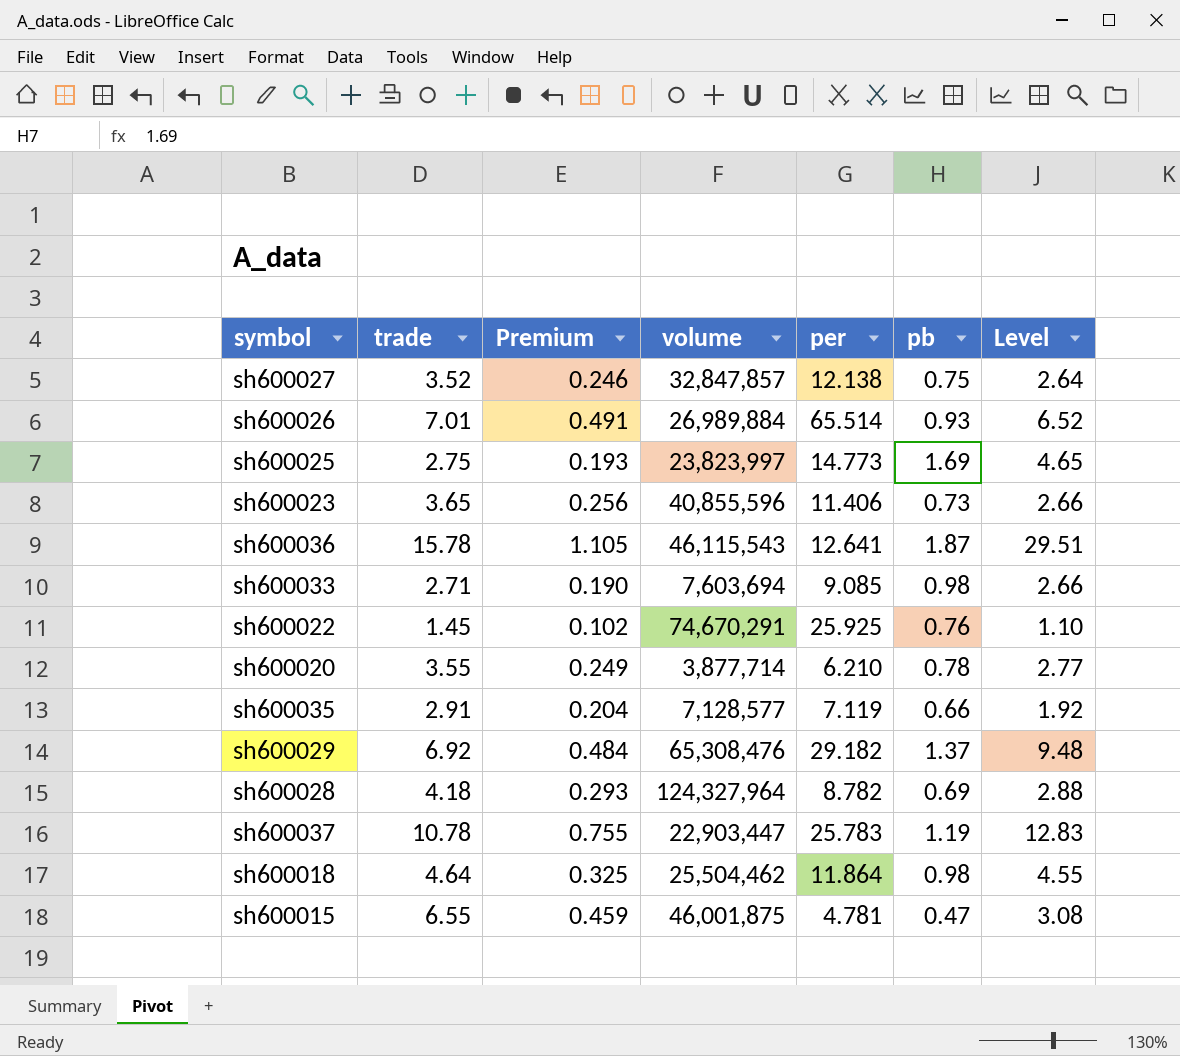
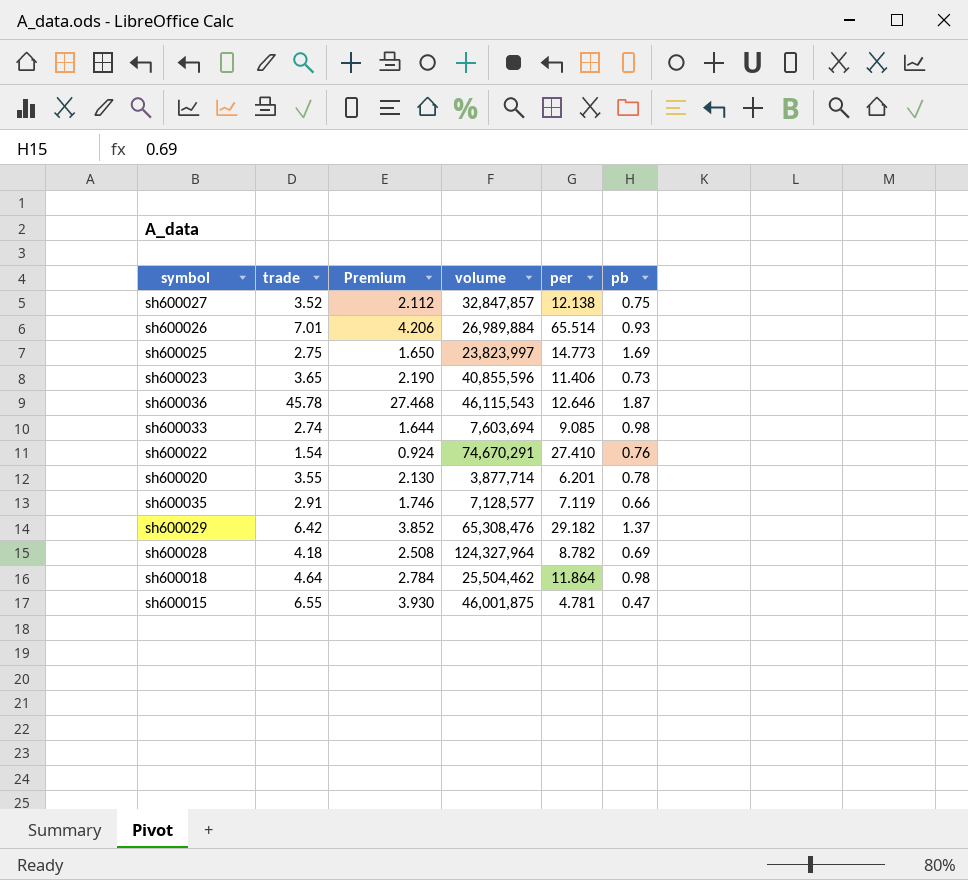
column Level | formula: [trade] * [pb] -> none
column Premium | formula: [trade] * 0.07 -> [trade] * 0.6
row sh600037: 10.78 | 0.755 | 22,903,447 | 25.783 | 1.19 | 12.83 -> none
sh600036 | trade: 15.78 -> 45.78
sh600036 | per: 12.641 -> 12.646
sh600033 | trade: 2.71 -> 2.74
sh600022 | trade: 1.45 -> 1.54
sh600022 | per: 25.925 -> 27.410
sh600020 | per: 6.210 -> 6.201
sh600029 | trade: 6.92 -> 6.42

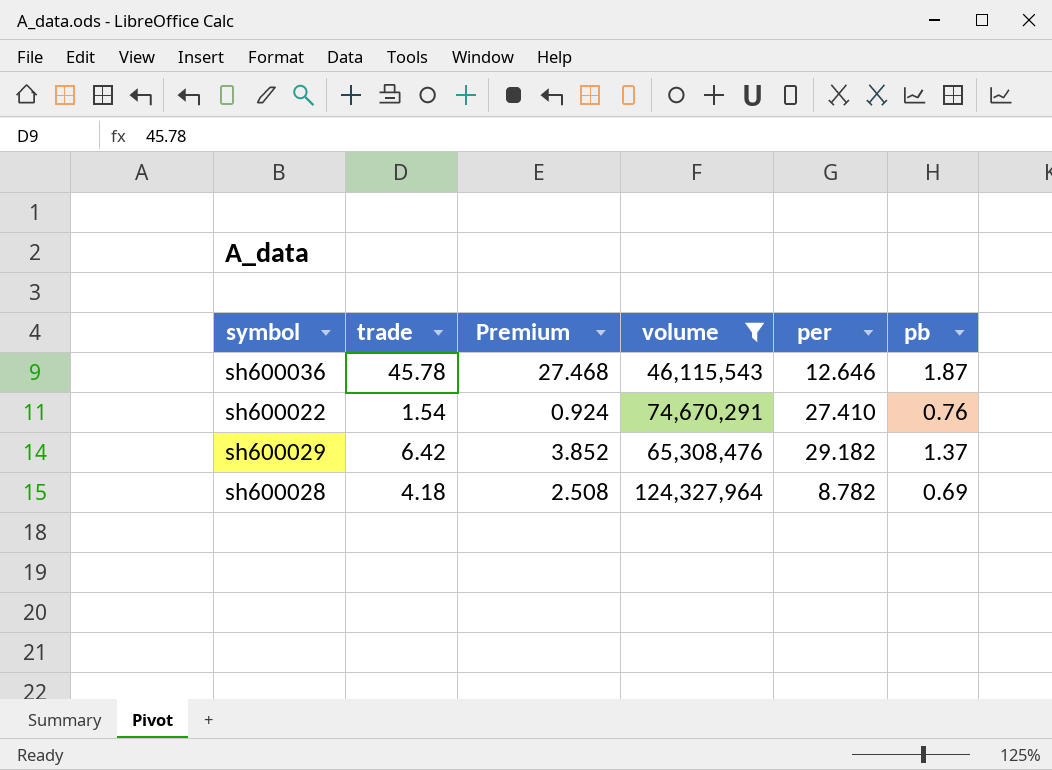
filter: none -> volume >= 46,115,543

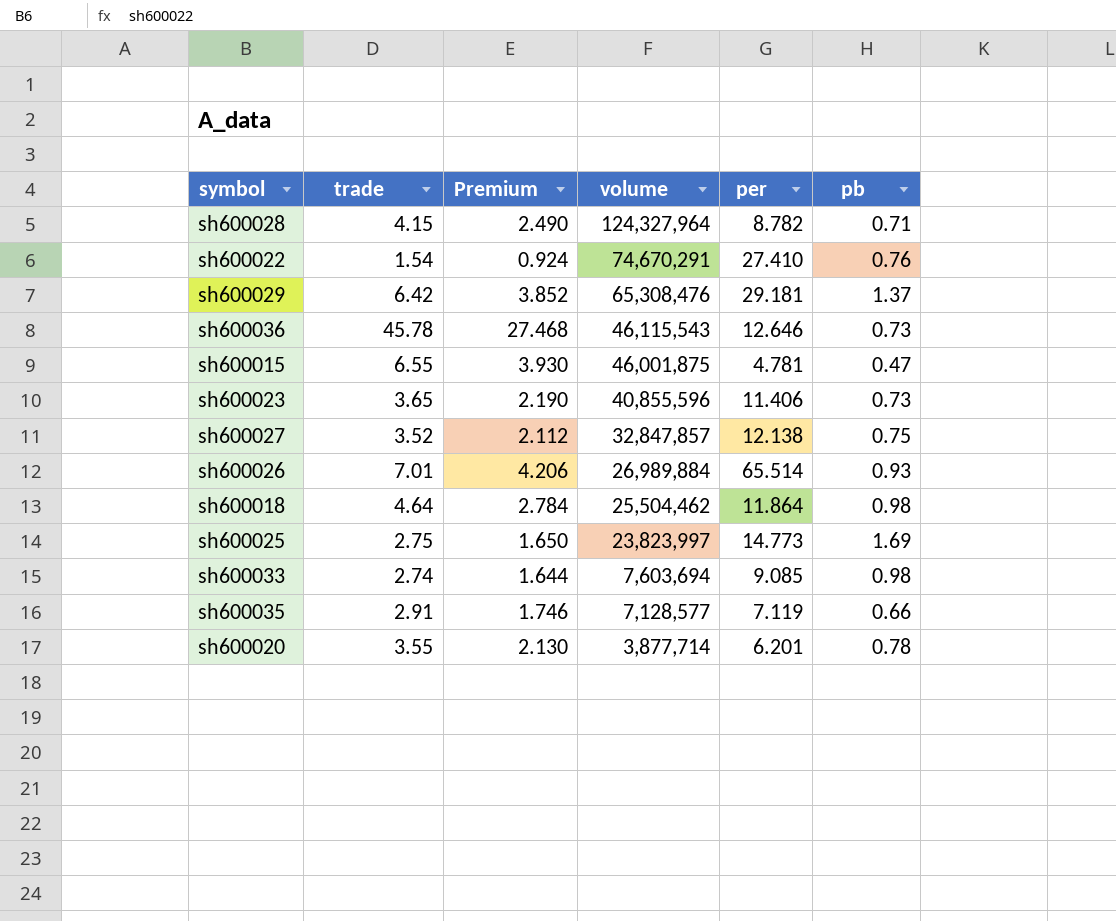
filter: volume >= 46,115,543 -> none
row order: none -> volume descending
sh600028 | trade: 4.18 -> 4.15
sh600028 | Premium: 2.508 -> 2.490
sh600028 | pb: 0.69 -> 0.71
sh600029 | per: 29.182 -> 29.181
sh600036 | pb: 1.87 -> 0.73

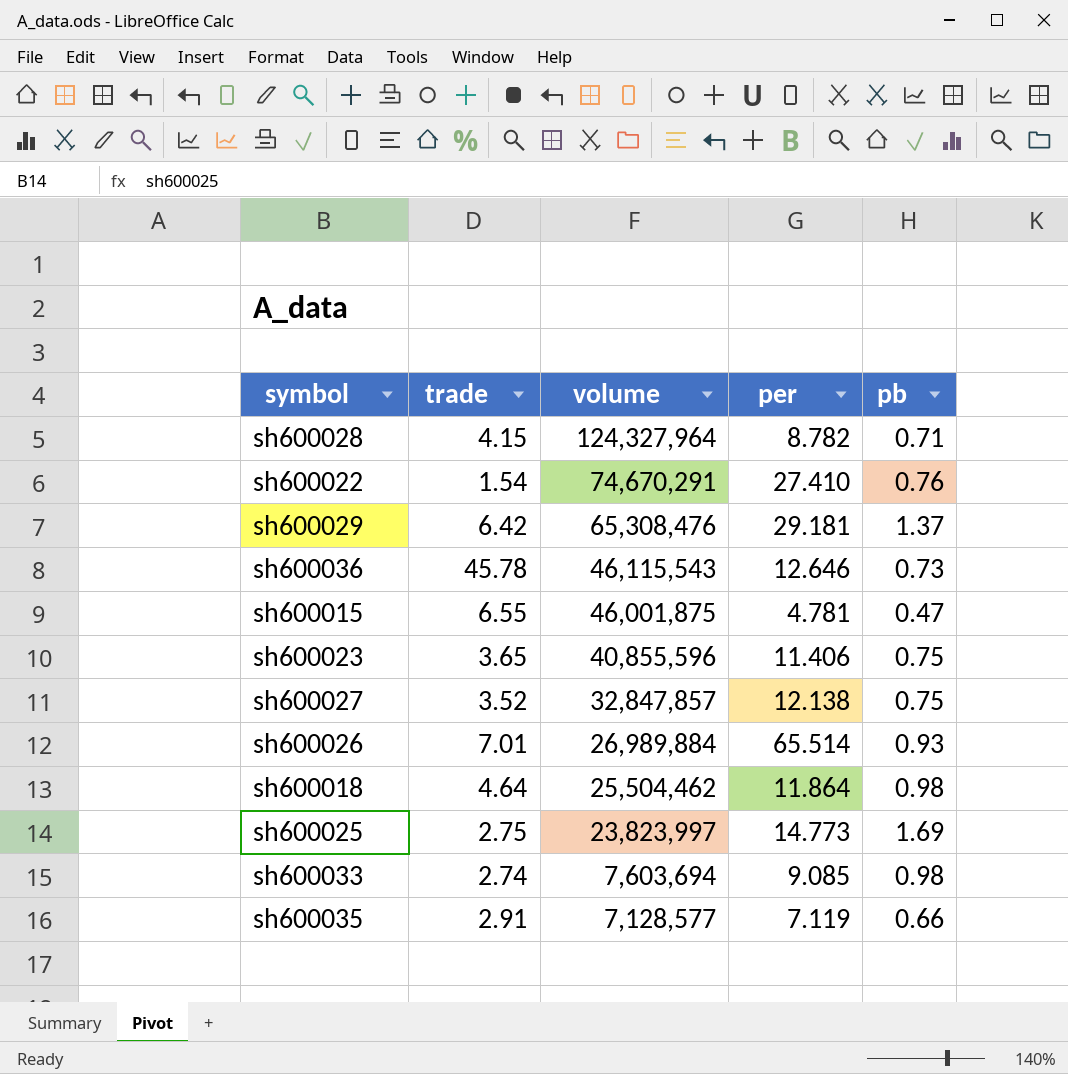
column Premium | formula: [trade] * 0.6 -> none
row sh600020: 3.55 | 2.130 | 3,877,714 | 6.201 | 0.78 -> none
sh600023 | pb: 0.73 -> 0.75

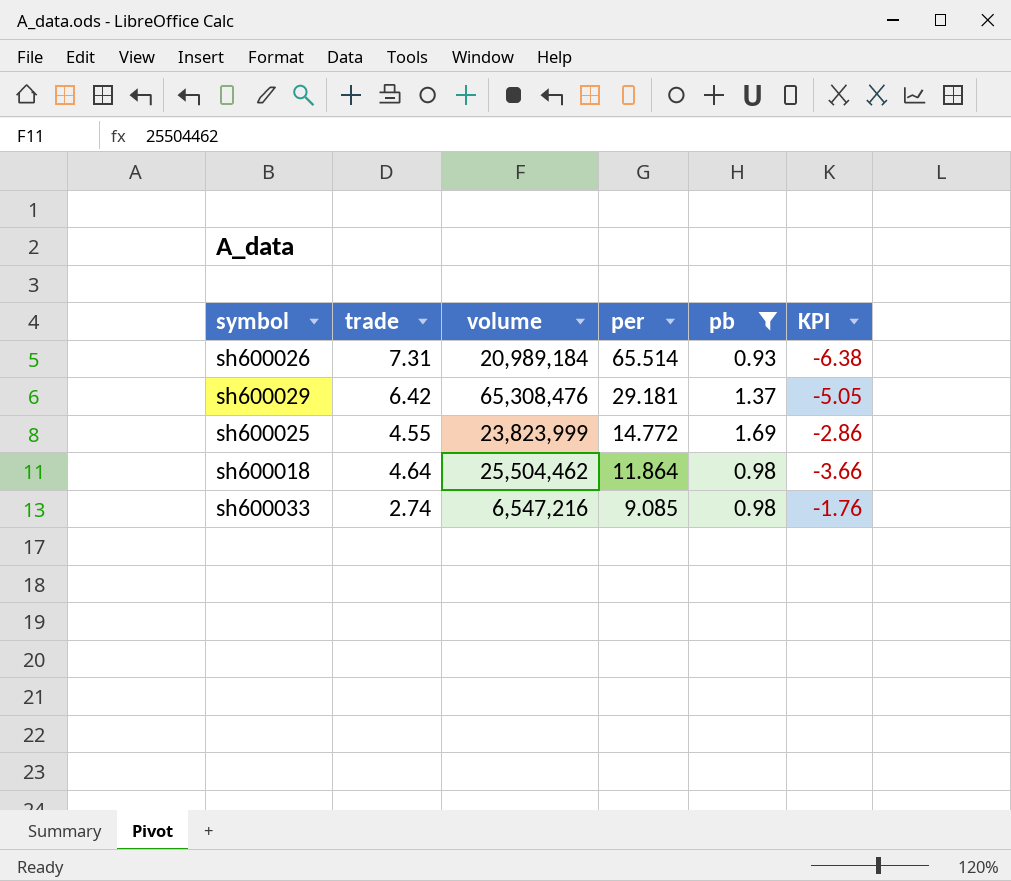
filter: none -> pb >= 0.93
row order: volume descending -> per descending
column KPI | formula: none -> [pb] - [trade]
sh600026 | trade: 7.01 -> 7.31
sh600026 | volume: 26,989,884 -> 20,989,184
sh600025 | trade: 2.75 -> 4.55
sh600025 | volume: 23,823,997 -> 23,823,999
sh600025 | per: 14.773 -> 14.772
sh600033 | volume: 7,603,694 -> 6,547,216

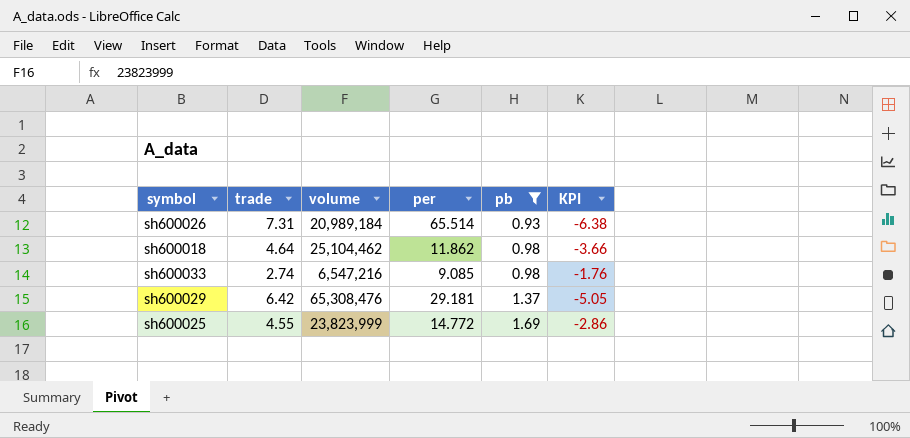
row order: per descending -> pb ascending
sh600018 | volume: 25,504,462 -> 25,104,462
sh600018 | per: 11.864 -> 11.862

